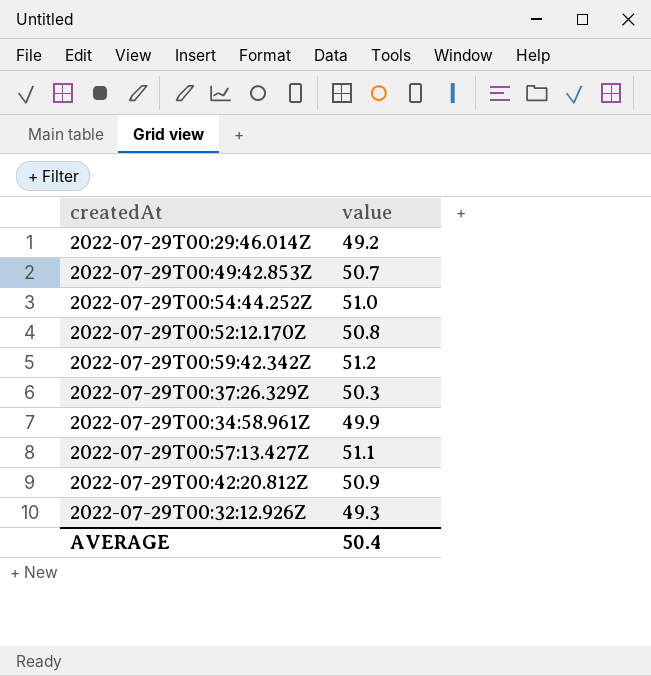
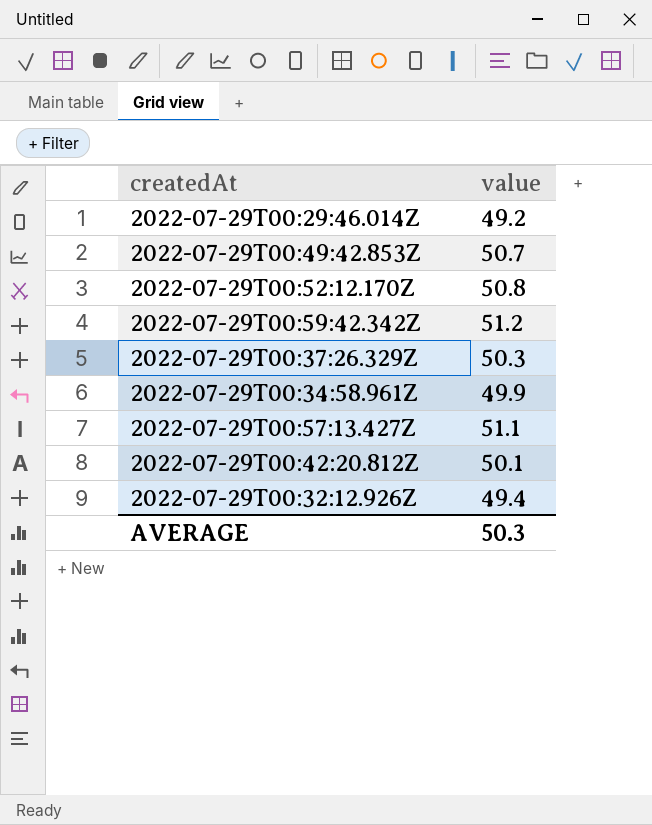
row 2022-07-29T00:54:44.252Z: 51.0 -> none
2022-07-29T00:42:20.812Z | value: 50.9 -> 50.1
2022-07-29T00:32:12.926Z | value: 49.3 -> 49.4
AVERAGE | value: 50.4 -> 50.3

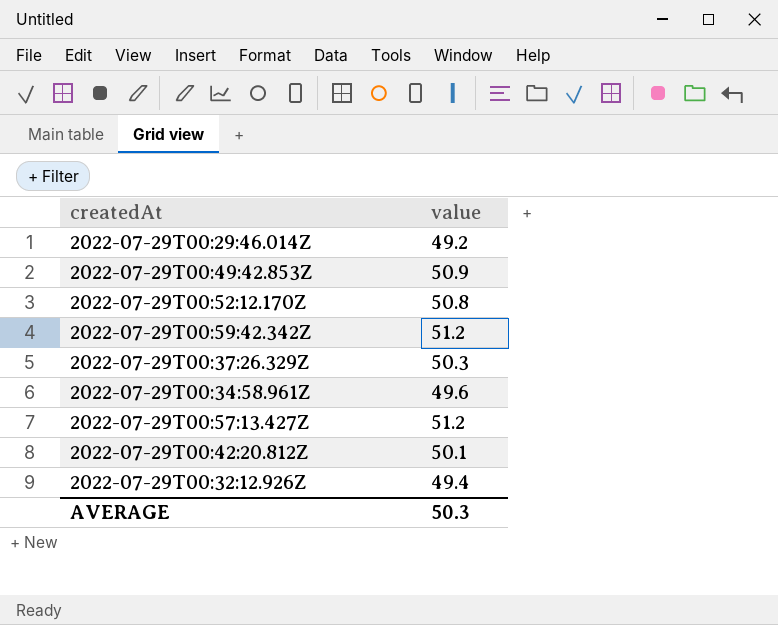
2022-07-29T00:49:42.853Z | value: 50.7 -> 50.9
2022-07-29T00:34:58.961Z | value: 49.9 -> 49.6
2022-07-29T00:57:13.427Z | value: 51.1 -> 51.2

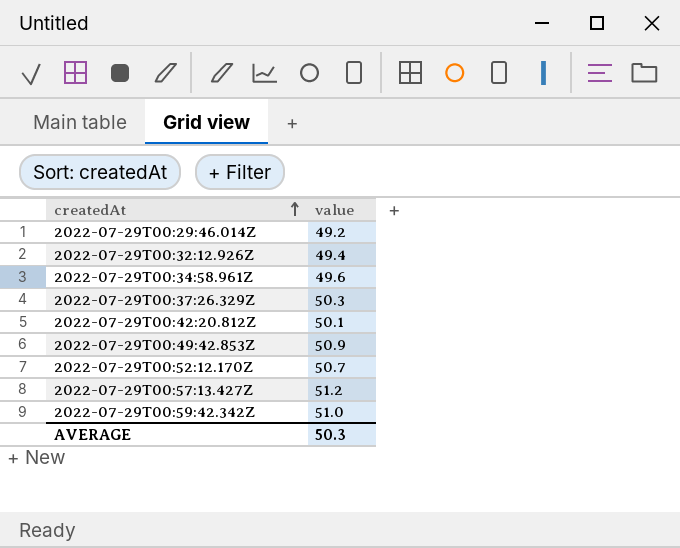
row order: none -> createdAt ascending
2022-07-29T00:52:12.170Z | value: 50.8 -> 50.7
2022-07-29T00:59:42.342Z | value: 51.2 -> 51.0

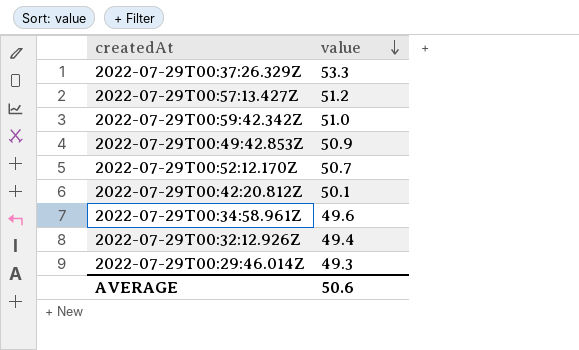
row order: createdAt ascending -> value descending
2022-07-29T00:37:26.329Z | value: 50.3 -> 53.3
2022-07-29T00:29:46.014Z | value: 49.2 -> 49.3
AVERAGE | value: 50.3 -> 50.6

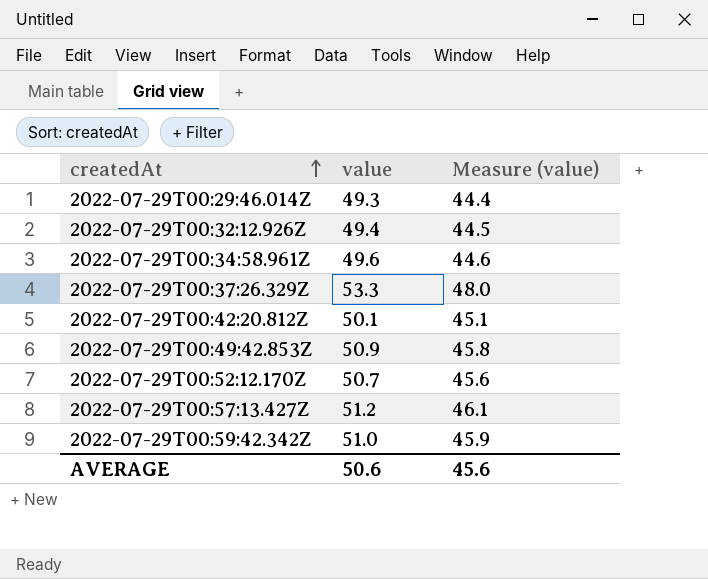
row order: value descending -> createdAt ascending
column Measure (value) | formula: none -> [value] * 0.9

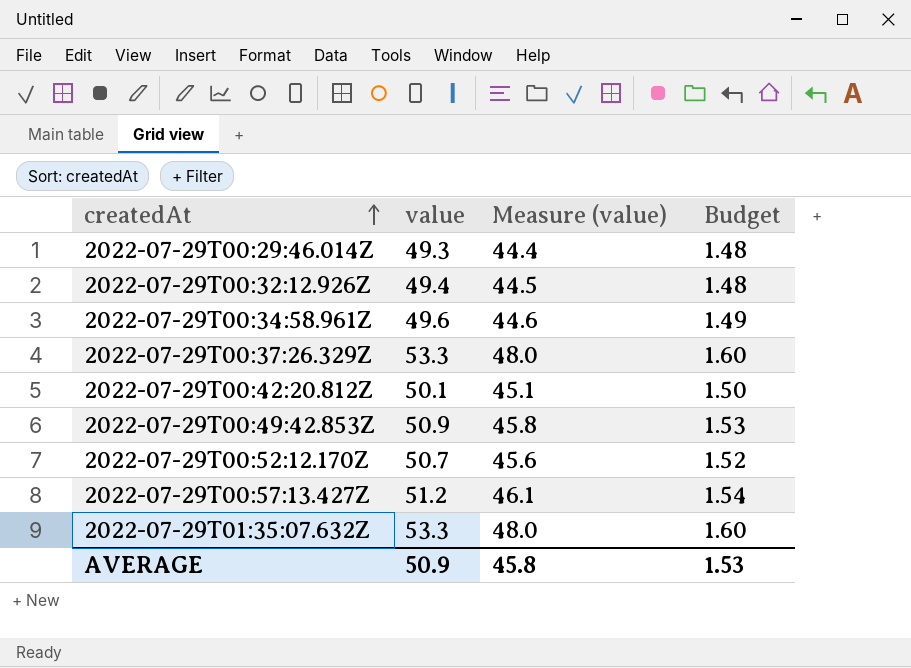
column Budget | formula: none -> [value] * 0.03
row 2022-07-29T00:59:42.342Z: 51.0 | 45.9 -> none
row 2022-07-29T01:35:07.632Z: none -> 53.3 | 48.0 | 1.60
AVERAGE | value: 50.6 -> 50.9
AVERAGE | Measure (value): 45.6 -> 45.8

